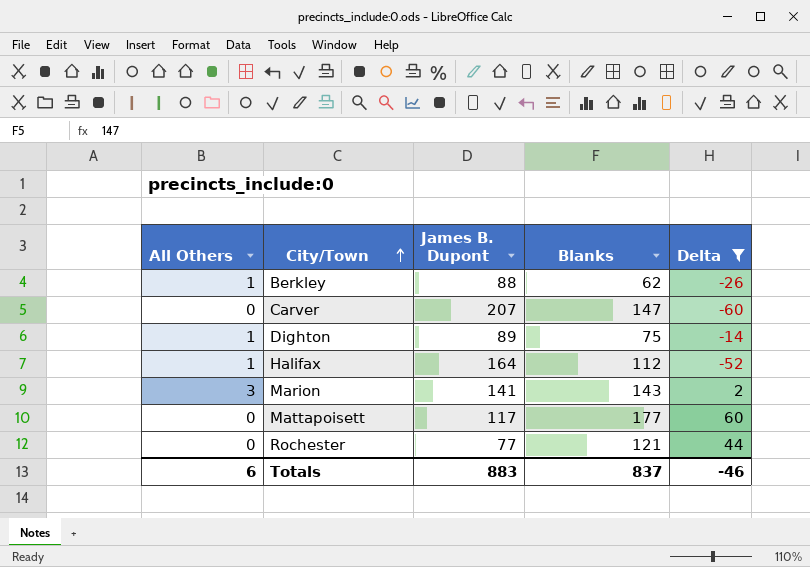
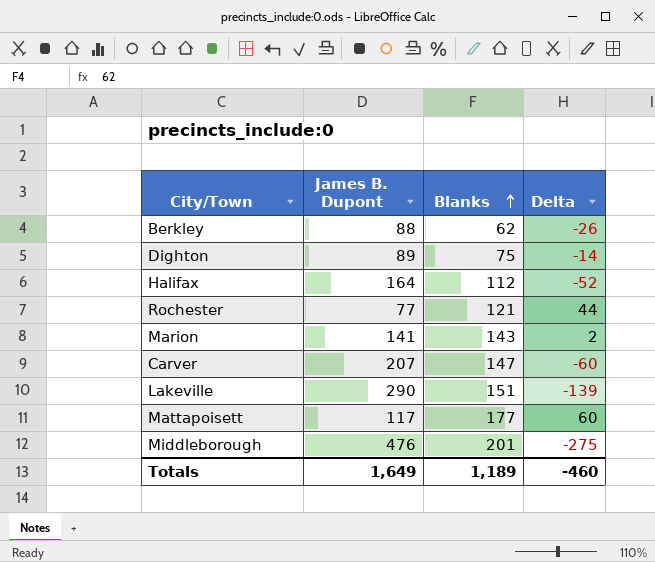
filter: Delta >= -60 -> none
row order: City/Town ascending -> Blanks ascending
column All Others | position: 1 -> none
Totals | James B. Dupont: 883 -> 1,649
Totals | Blanks: 837 -> 1,189
Totals | Delta: -46 -> -460

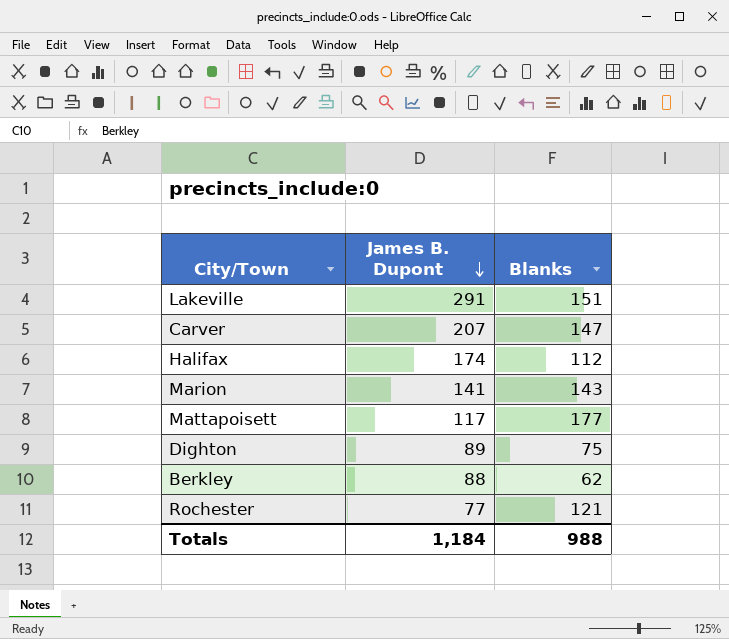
row order: Blanks ascending -> James B. Dupont descending
column Delta | formula: [Blanks] - [James B. Dupont] -> none
row Middleborough: 476 | 201 | -275 -> none
Lakeville | James B. Dupont: 290 -> 291
Halifax | James B. Dupont: 164 -> 174
Totals | James B. Dupont: 1,649 -> 1,184
Totals | Blanks: 1,189 -> 988

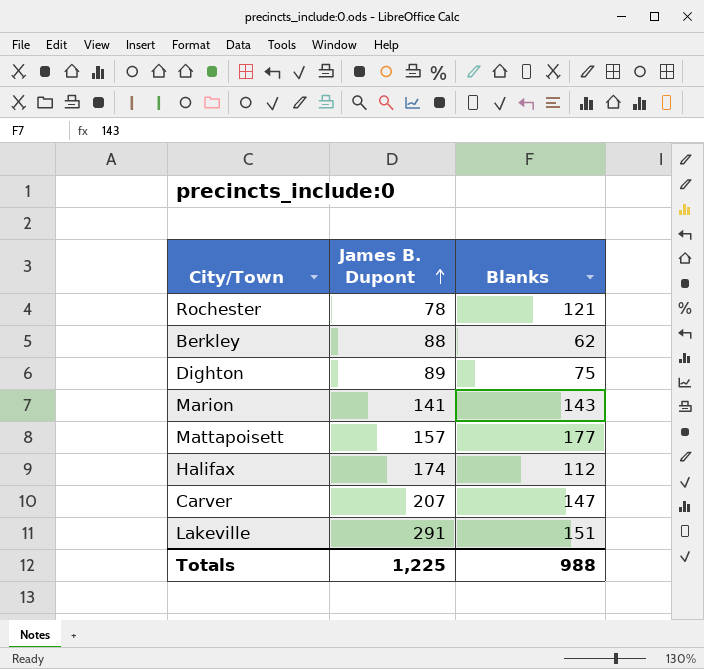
row order: James B. Dupont descending -> James B. Dupont ascending
Rochester | James B. Dupont: 77 -> 78
Mattapoisett | James B. Dupont: 117 -> 157
Totals | James B. Dupont: 1,184 -> 1,225

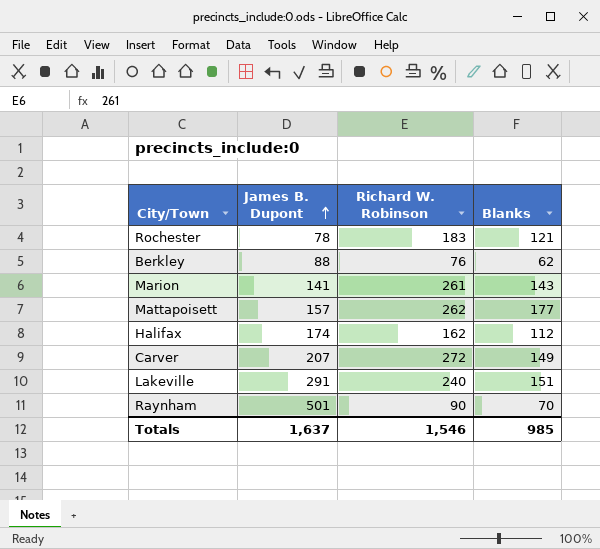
column Richard W. Robinson | position: none -> 3
row Dighton: 89 | 75 -> none
Carver | Blanks: 147 -> 149
row Raynham: none -> 501 | 90 | 70
Totals | James B. Dupont: 1,225 -> 1,637
Totals | Blanks: 988 -> 985

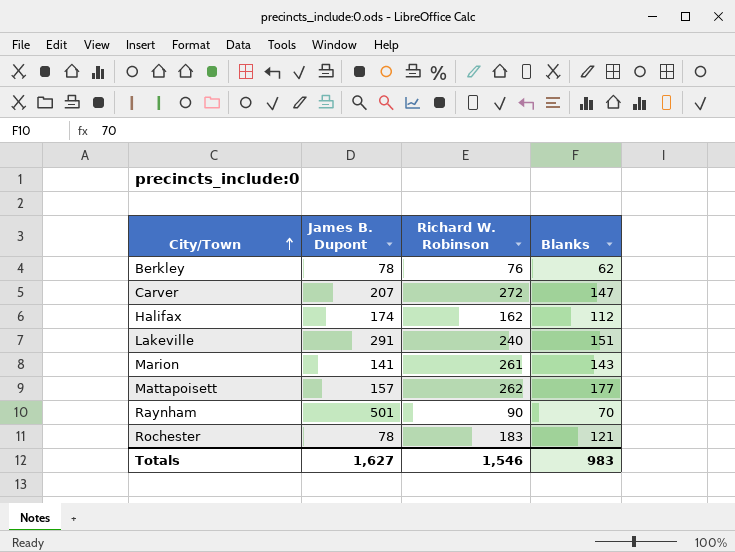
row order: James B. Dupont ascending -> City/Town ascending
Berkley | James B. Dupont: 88 -> 78
Carver | Blanks: 149 -> 147
Totals | James B. Dupont: 1,637 -> 1,627
Totals | Blanks: 985 -> 983

